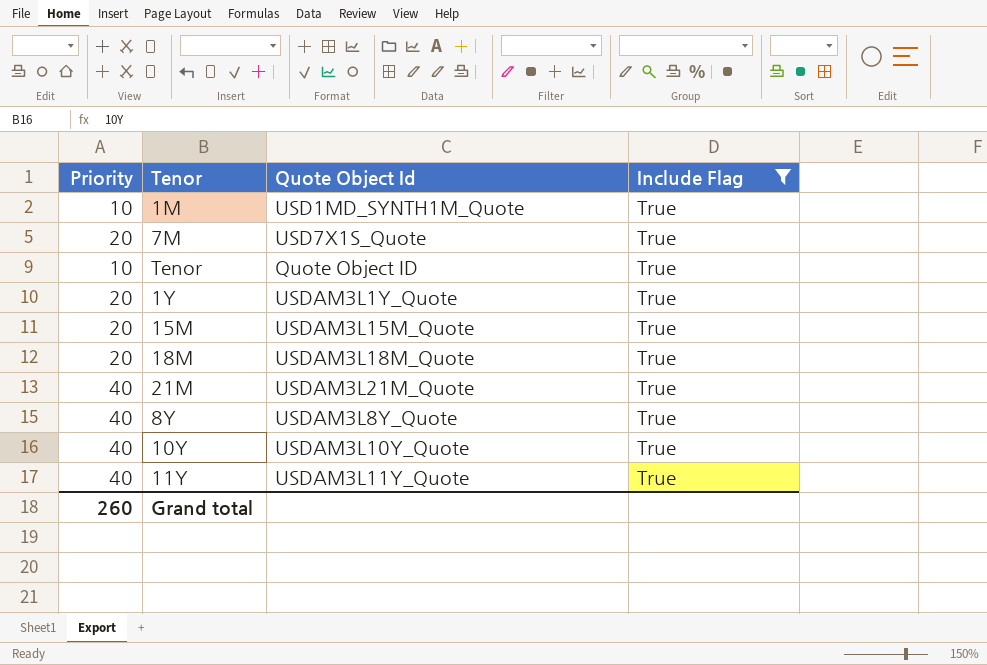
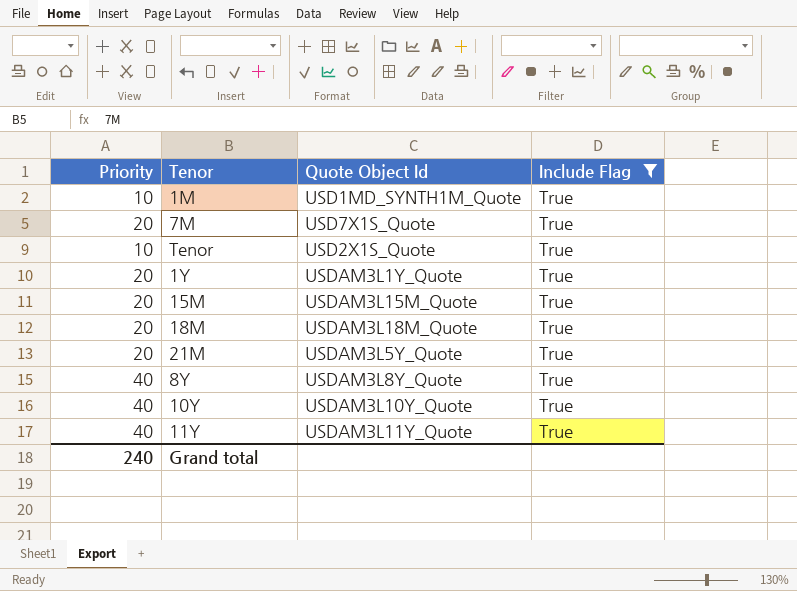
Tenor | Quote Object Id: Quote Object ID -> USD2X1S_Quote
21M | Priority: 40 -> 20
21M | Quote Object Id: USDAM3L21M_Quote -> USDAM3L5Y_Quote
Grand total | Priority: 260 -> 240

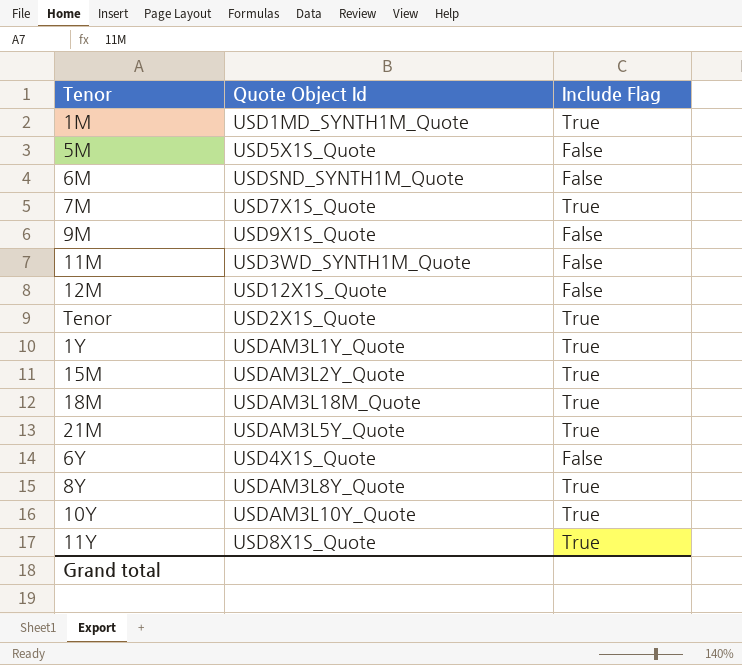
filter: Include Flag = True -> none
column Priority | position: 1 -> none
15M | Quote Object Id: USDAM3L15M_Quote -> USDAM3L2Y_Quote
11Y | Quote Object Id: USDAM3L11Y_Quote -> USD8X1S_Quote

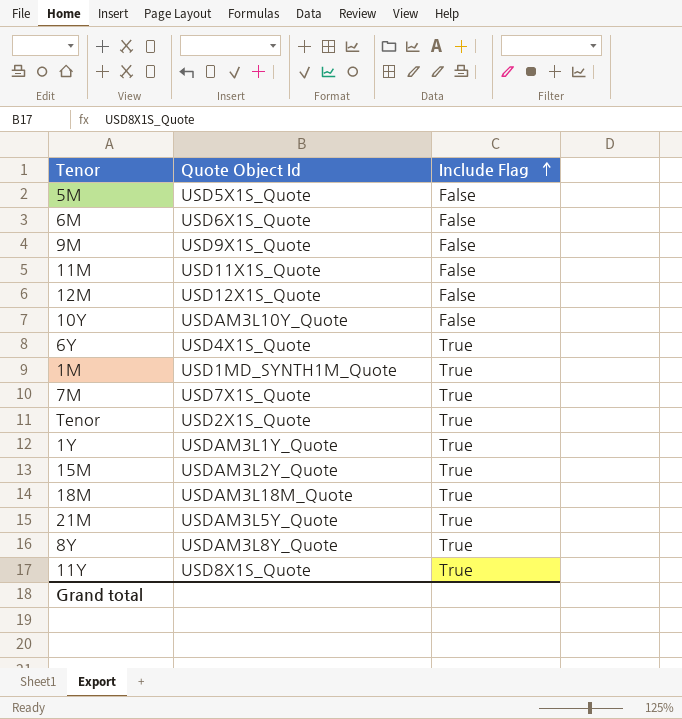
row order: none -> Include Flag ascending
6M | Quote Object Id: USDSND_SYNTH1M_Quote -> USD6X1S_Quote
11M | Quote Object Id: USD3WD_SYNTH1M_Quote -> USD11X1S_Quote
10Y | Include Flag: True -> False
6Y | Include Flag: False -> True

